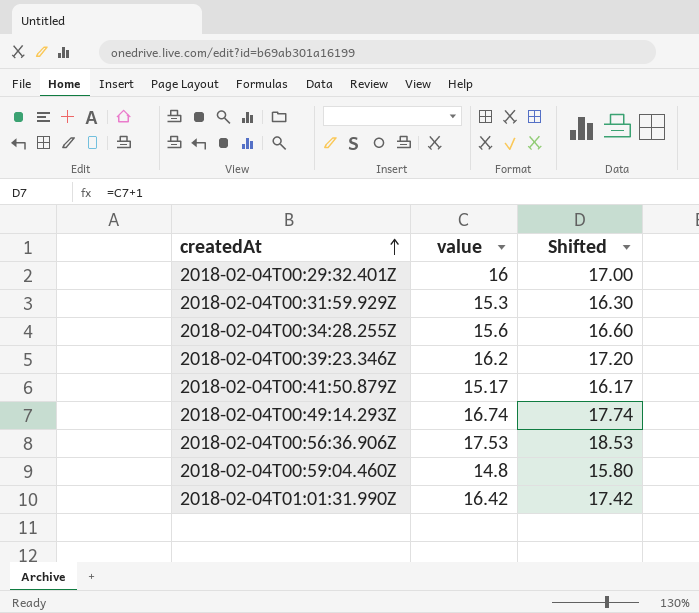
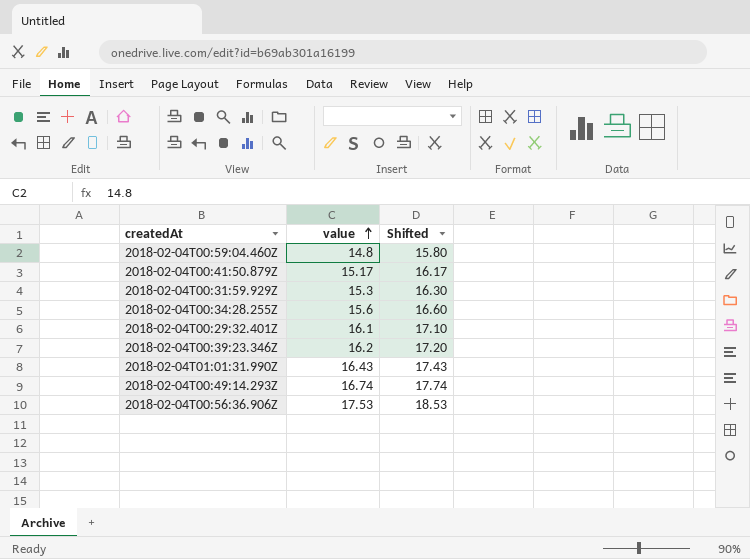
row order: createdAt ascending -> value ascending
2018-02-04T00:29:32.401Z | value: 16 -> 16.1
2018-02-04T00:29:32.401Z | Shifted: 17.00 -> 17.10
2018-02-04T01:01:31.990Z | value: 16.42 -> 16.43
2018-02-04T01:01:31.990Z | Shifted: 17.42 -> 17.43

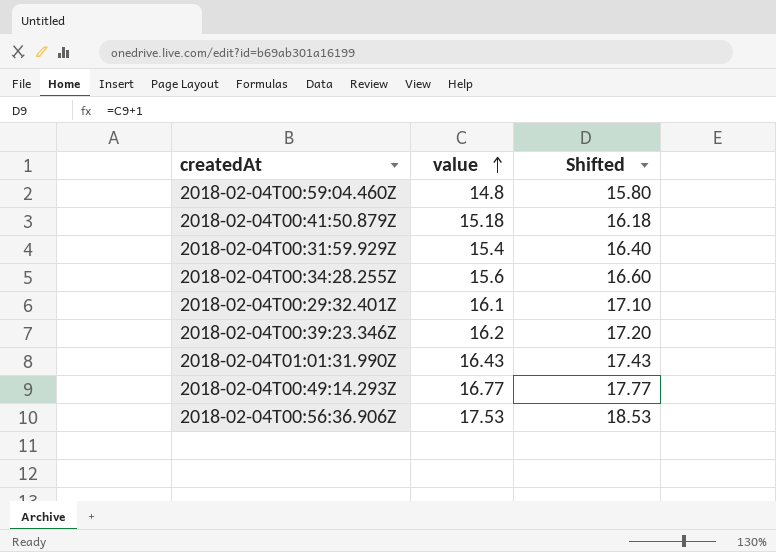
2018-02-04T00:41:50.879Z | value: 15.17 -> 15.18
2018-02-04T00:41:50.879Z | Shifted: 16.17 -> 16.18
2018-02-04T00:31:59.929Z | value: 15.3 -> 15.4
2018-02-04T00:31:59.929Z | Shifted: 16.30 -> 16.40
2018-02-04T00:49:14.293Z | value: 16.74 -> 16.77
2018-02-04T00:49:14.293Z | Shifted: 17.74 -> 17.77

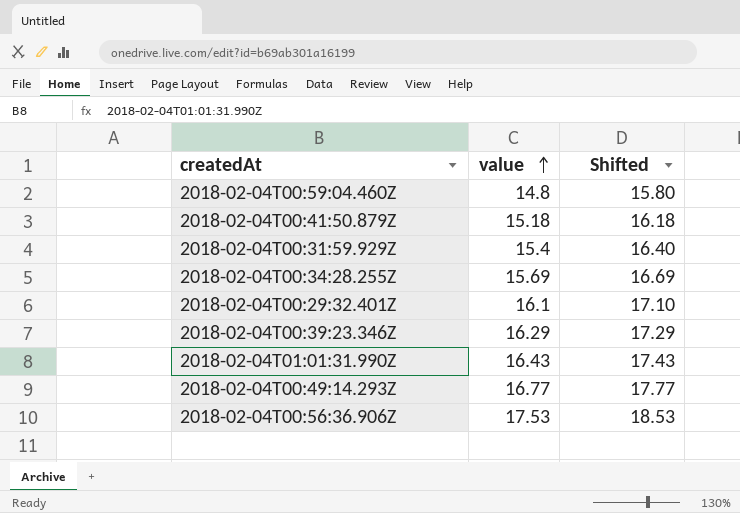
2018-02-04T00:34:28.255Z | value: 15.6 -> 15.69
2018-02-04T00:34:28.255Z | Shifted: 16.60 -> 16.69
2018-02-04T00:39:23.346Z | value: 16.2 -> 16.29
2018-02-04T00:39:23.346Z | Shifted: 17.20 -> 17.29

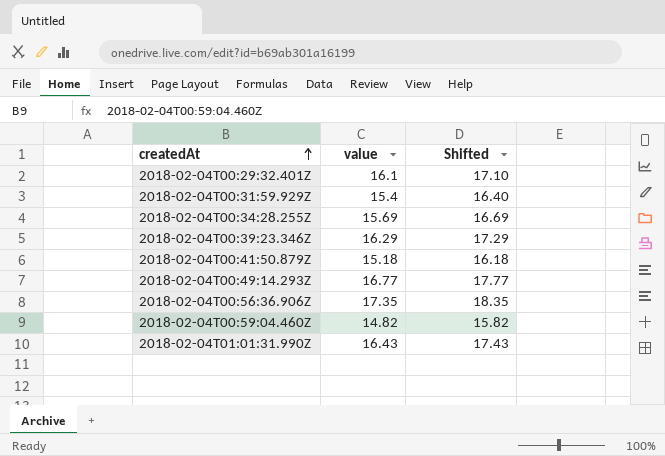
row order: value ascending -> createdAt ascending
2018-02-04T00:56:36.906Z | value: 17.53 -> 17.35
2018-02-04T00:56:36.906Z | Shifted: 18.53 -> 18.35
2018-02-04T00:59:04.460Z | value: 14.8 -> 14.82
2018-02-04T00:59:04.460Z | Shifted: 15.80 -> 15.82

